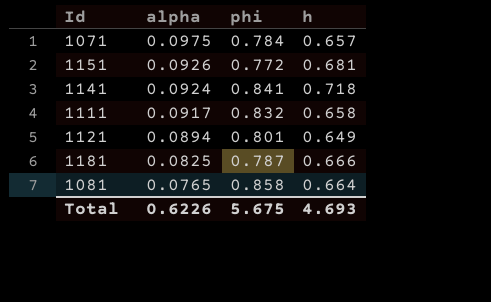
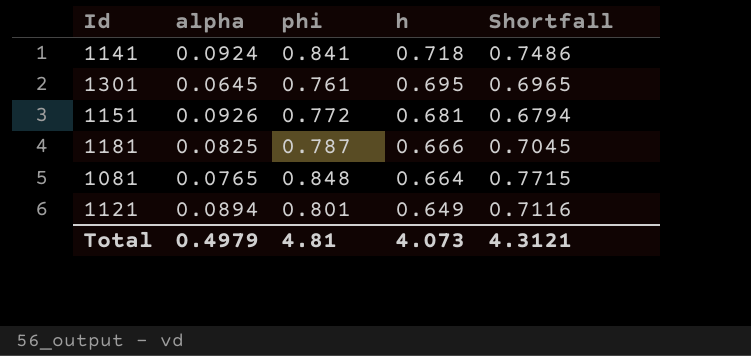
row order: alpha descending -> h descending
column Shortfall | formula: none -> [phi] - [alpha]
row 1071: 0.0975 | 0.784 | 0.657 -> none
row 1111: 0.0917 | 0.832 | 0.658 -> none
row 1301: none -> 0.0645 | 0.761 | 0.695 | 0.6965
1081 | phi: 0.858 -> 0.848
Total | alpha: 0.6226 -> 0.4979
Total | phi: 5.675 -> 4.81
Total | h: 4.693 -> 4.073

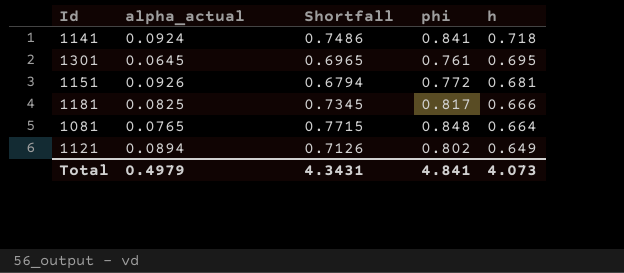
column name: alpha -> alpha_actual
column Shortfall | position: 5 -> 3
1181 | Shortfall: 0.7045 -> 0.7345
1181 | phi: 0.787 -> 0.817
1121 | Shortfall: 0.7116 -> 0.7126
1121 | phi: 0.801 -> 0.802
Total | Shortfall: 4.3121 -> 4.3431
Total | phi: 4.81 -> 4.841

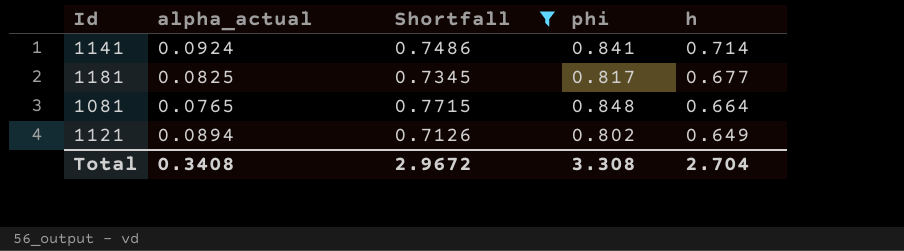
filter: none -> Shortfall >= 0.7126
1141 | h: 0.718 -> 0.714
1181 | h: 0.666 -> 0.677
Total | alpha_actual: 0.4979 -> 0.3408
Total | Shortfall: 4.3431 -> 2.9672
Total | phi: 4.841 -> 3.308
Total | h: 4.073 -> 2.704

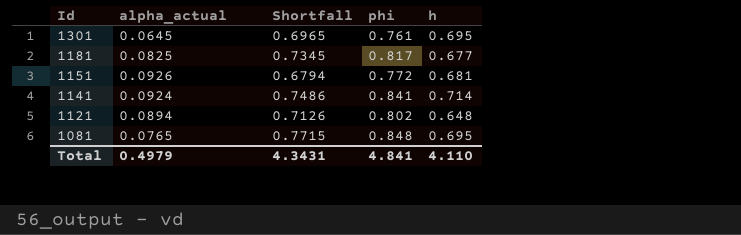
filter: Shortfall >= 0.7126 -> none
row order: h descending -> Id descending
1121 | h: 0.649 -> 0.648
1081 | h: 0.664 -> 0.695
Total | alpha_actual: 0.3408 -> 0.4979
Total | Shortfall: 2.9672 -> 4.3431
Total | phi: 3.308 -> 4.841
Total | h: 2.704 -> 4.110

